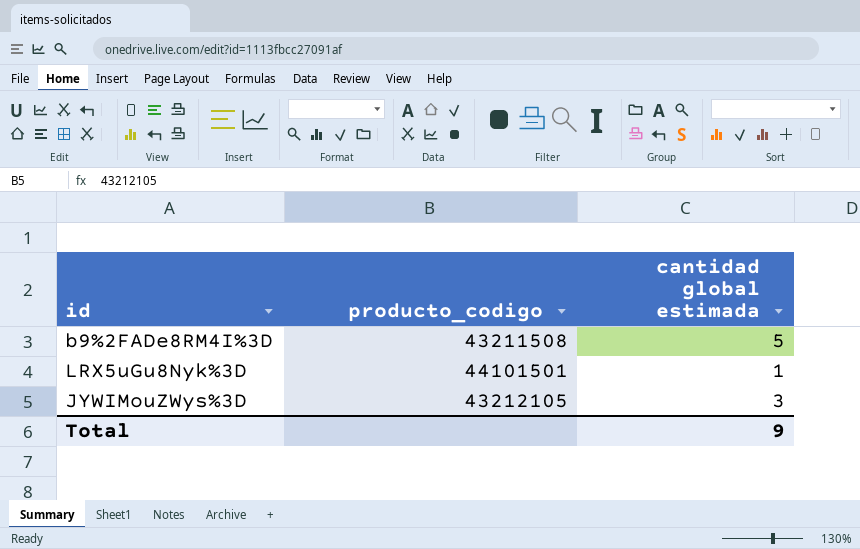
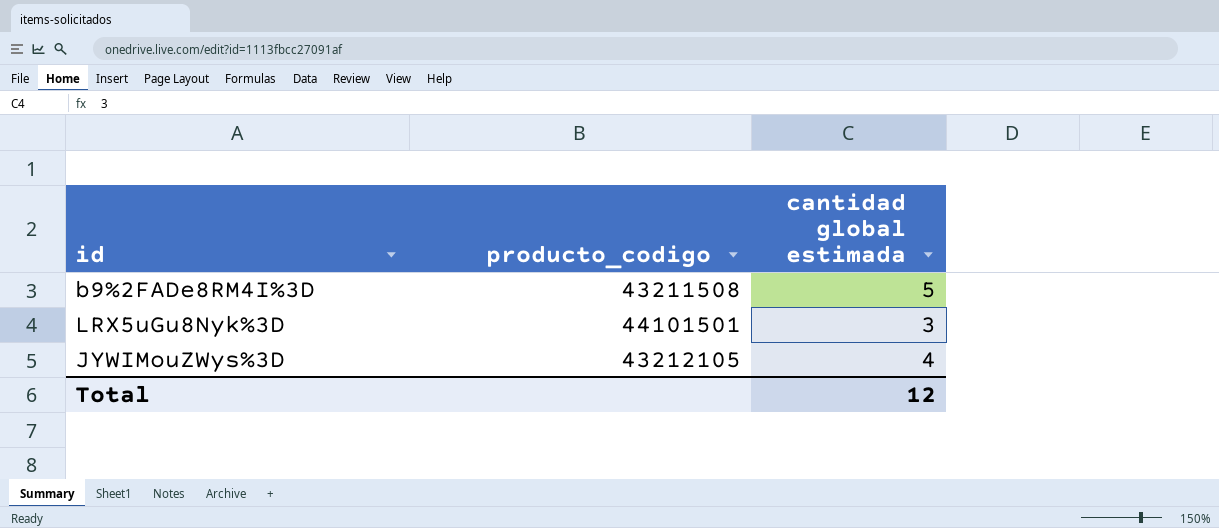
LRX5uGu8Nyk%3D | cantidad global estimada: 1 -> 3
JYWIMouZWys%3D | cantidad global estimada: 3 -> 4
Total | cantidad global estimada: 9 -> 12

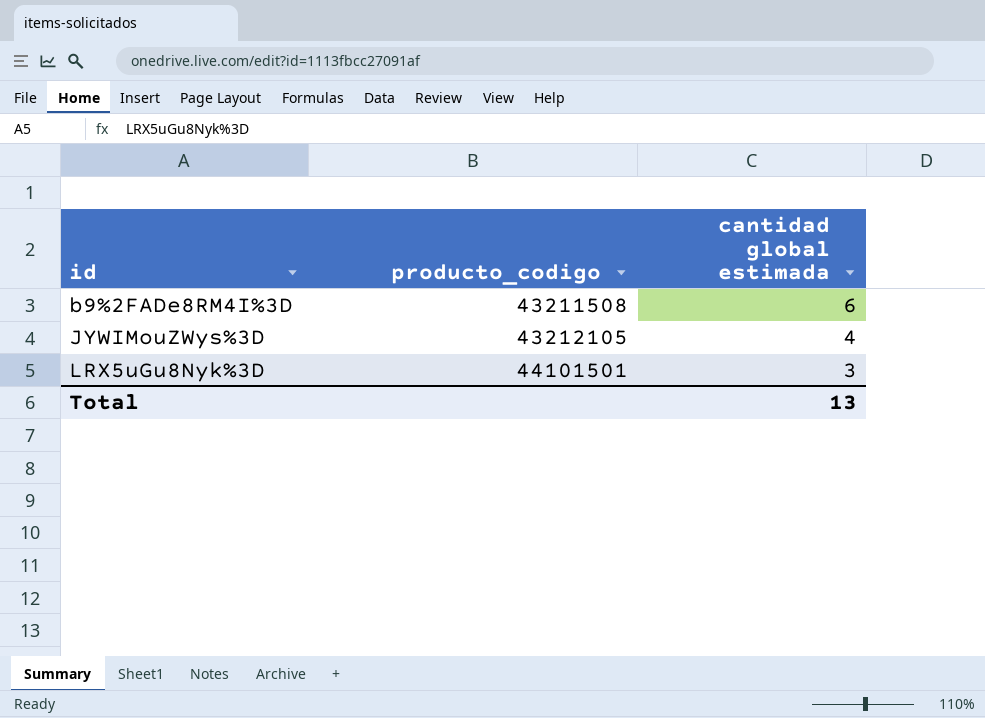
row order: none -> id ascending
b9%2FADe8RM4I%3D | cantidad global estimada: 5 -> 6
Total | cantidad global estimada: 12 -> 13

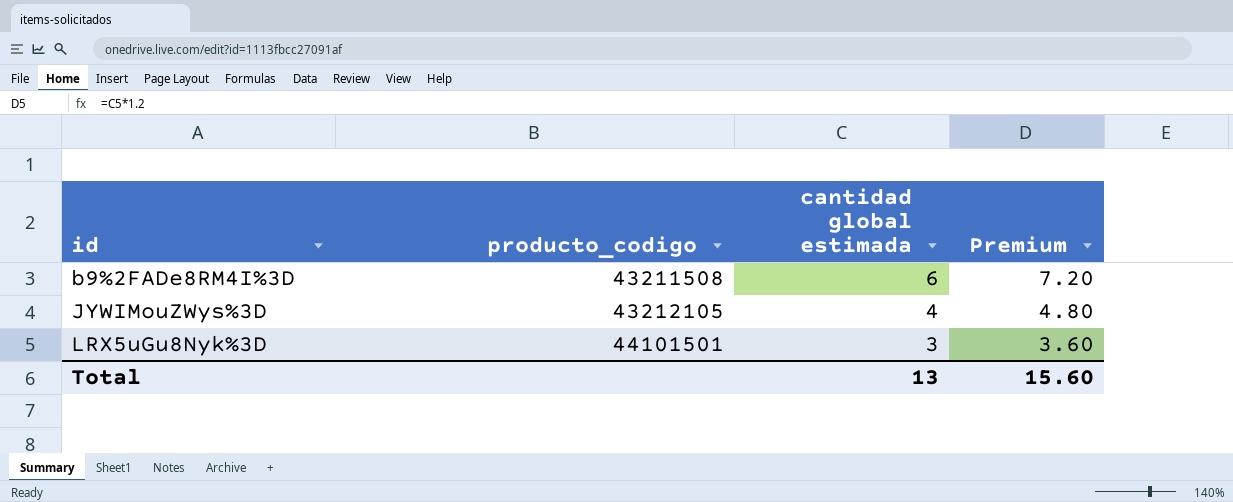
column Premium | formula: none -> [cantidad global estimada] * 1.2

